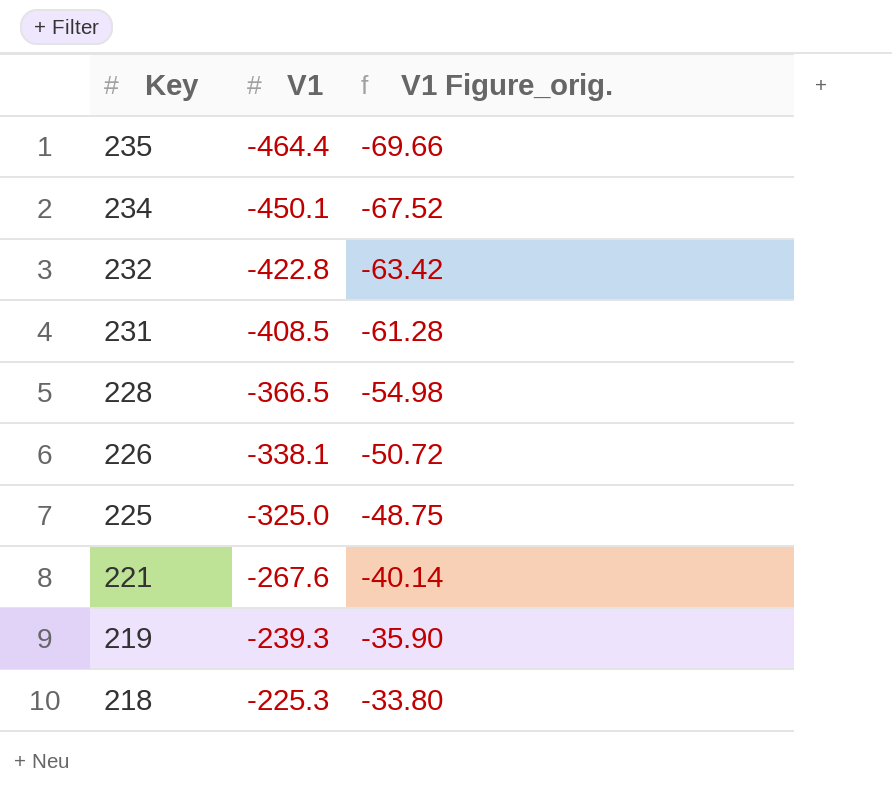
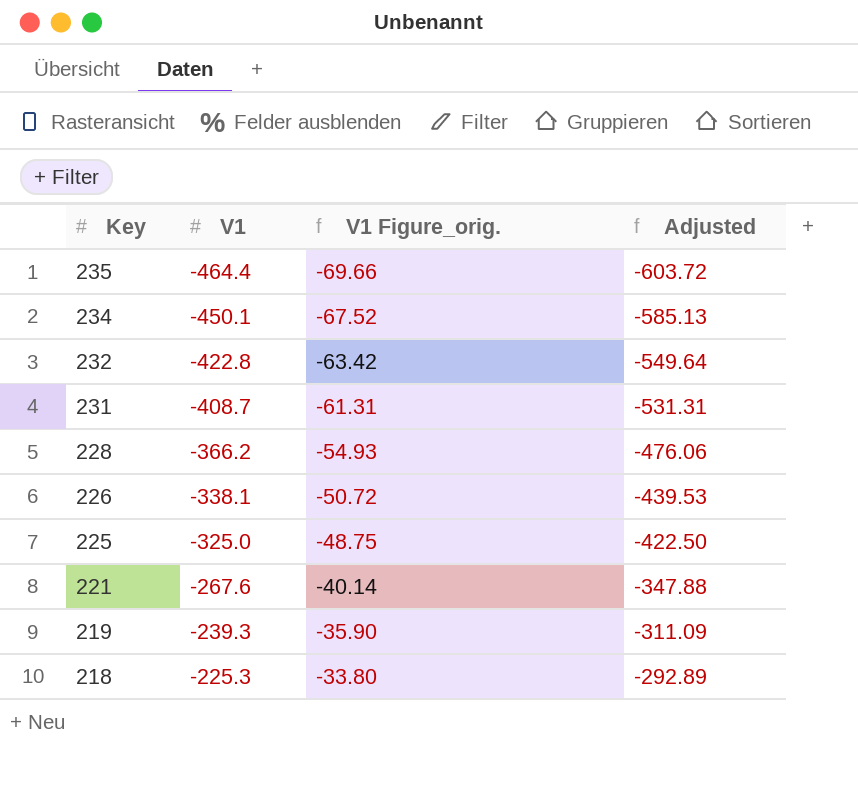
column Adjusted | formula: none -> [V1] * 1.3
231 | V1: -408.5 -> -408.7
231 | V1 Figure_orig.: -61.28 -> -61.31
228 | V1: -366.5 -> -366.2
228 | V1 Figure_orig.: -54.98 -> -54.93

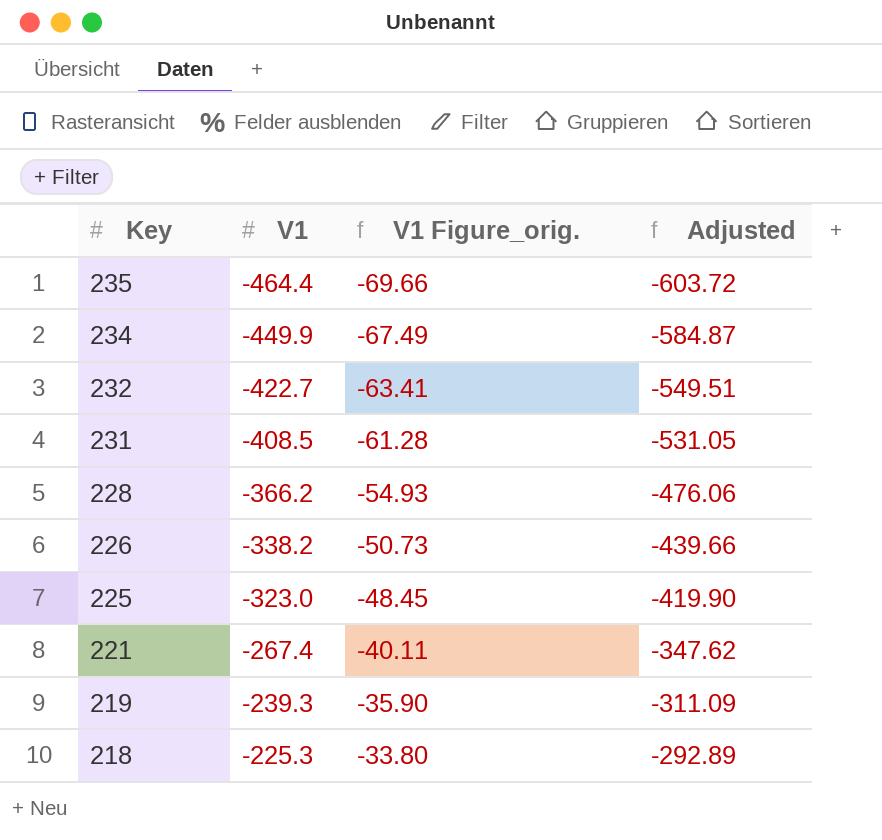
234 | V1: -450.1 -> -449.9
234 | V1 Figure_orig.: -67.52 -> -67.49
234 | Adjusted: -585.13 -> -584.87
232 | V1: -422.8 -> -422.7
232 | V1 Figure_orig.: -63.42 -> -63.41
232 | Adjusted: -549.64 -> -549.51
231 | V1: -408.7 -> -408.5
231 | V1 Figure_orig.: -61.31 -> -61.28
231 | Adjusted: -531.31 -> -531.05
226 | V1: -338.1 -> -338.2
226 | V1 Figure_orig.: -50.72 -> -50.73
226 | Adjusted: -439.53 -> -439.66
225 | V1: -325.0 -> -323.0
225 | V1 Figure_orig.: -48.75 -> -48.45
225 | Adjusted: -422.50 -> -419.90
221 | V1: -267.6 -> -267.4
221 | V1 Figure_orig.: -40.14 -> -40.11
221 | Adjusted: -347.88 -> -347.62

